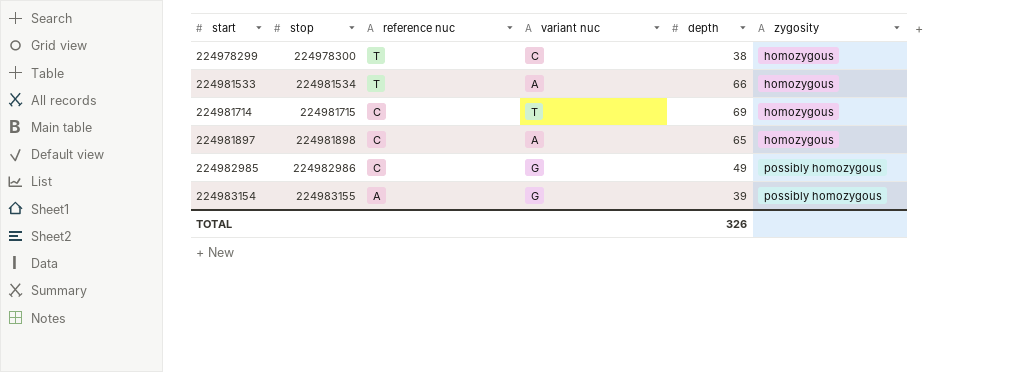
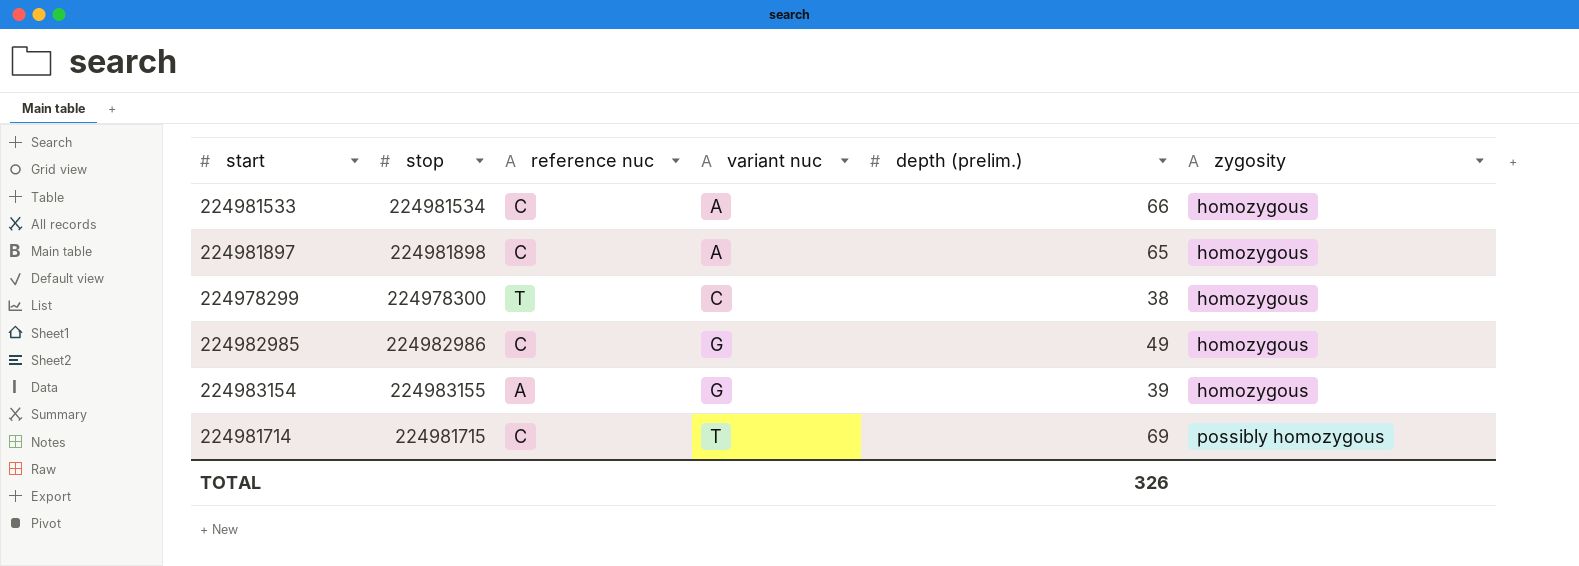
row order: start ascending -> variant nuc ascending
column name: depth -> depth (prelim.)
224981533 | reference nuc: T -> C
224982985 | zygosity: possibly homozygous -> homozygous
224983154 | zygosity: possibly homozygous -> homozygous
224981714 | zygosity: homozygous -> possibly homozygous

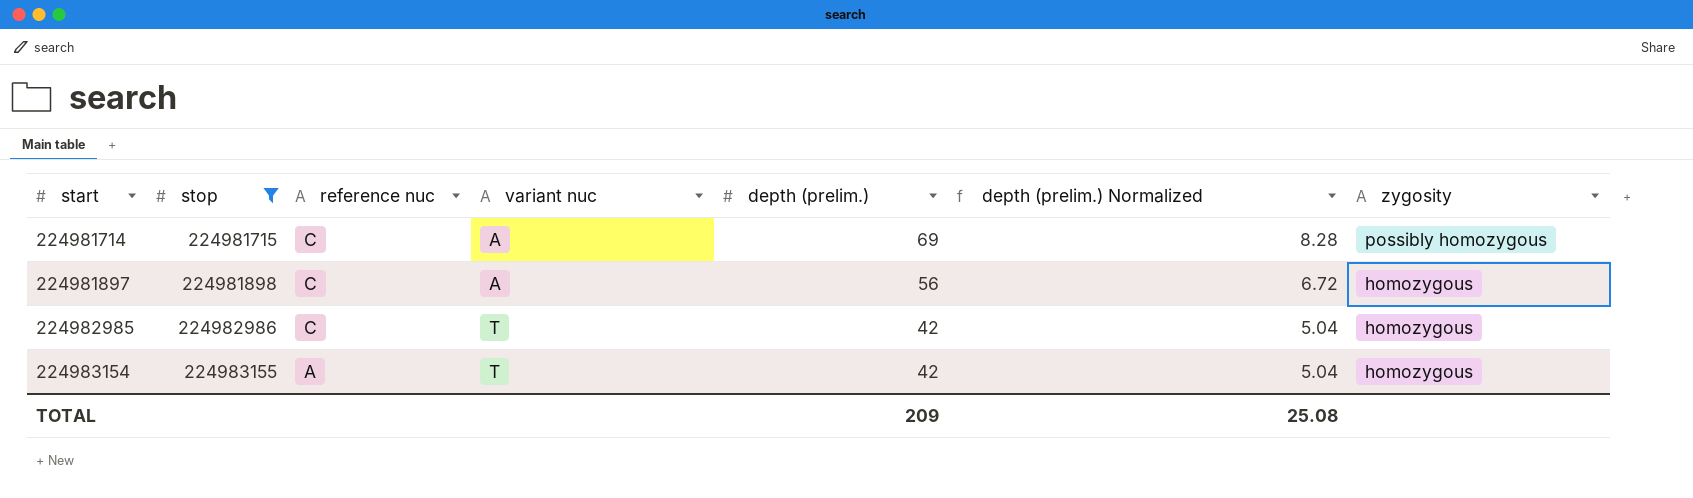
filter: none -> stop >= 224981715
row order: variant nuc ascending -> start ascending
column depth (prelim.) Normalized | formula: none -> [depth (prelim.)] * 0.12
224981714 | variant nuc: T -> A
224981897 | depth (prelim.): 65 -> 56
224982985 | variant nuc: G -> T
224982985 | depth (prelim.): 49 -> 42
224983154 | variant nuc: G -> T
224983154 | depth (prelim.): 39 -> 42
TOTAL | depth (prelim.): 326 -> 209

